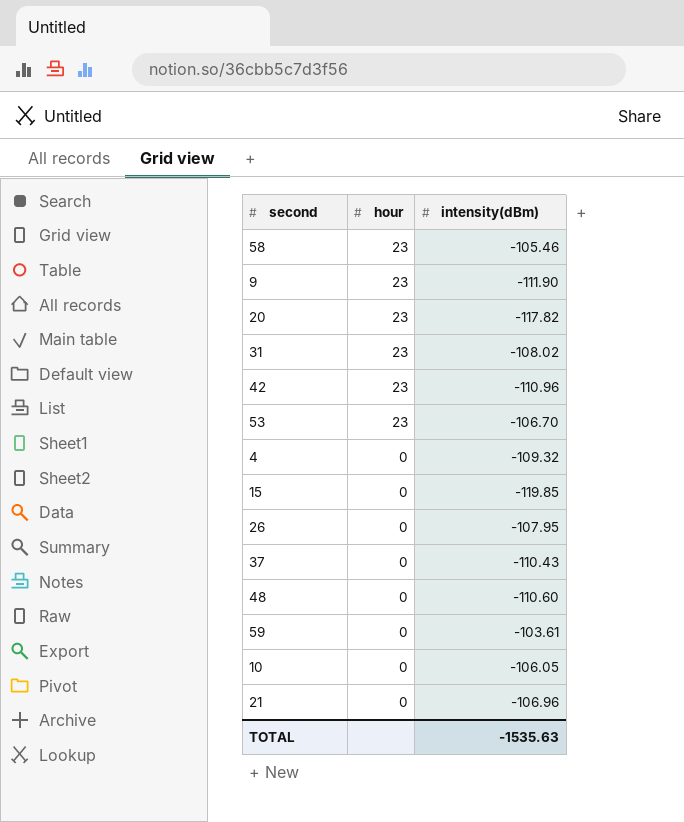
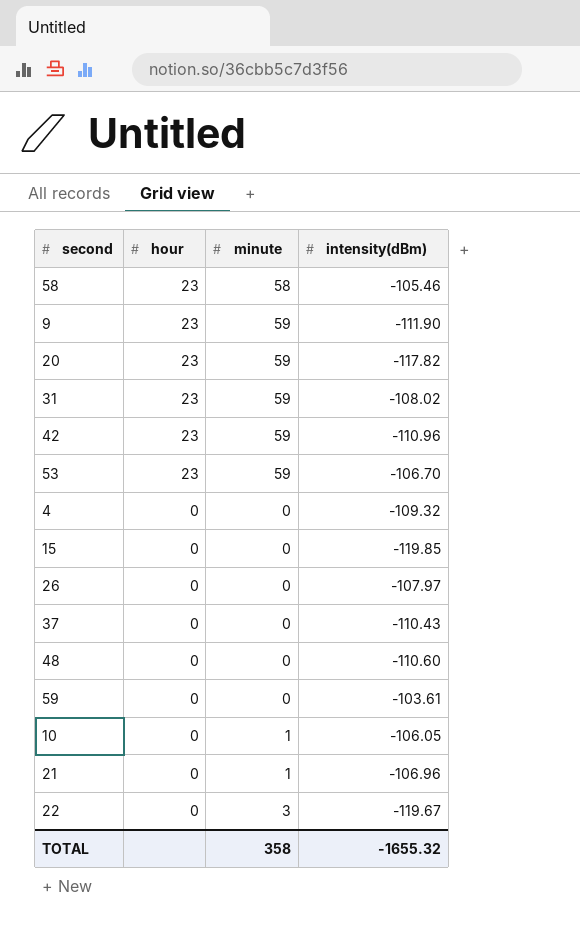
column minute | position: none -> 3
26 | intensity(dBm): -107.95 -> -107.97
row 22: none -> 0 | 3 | -119.67
TOTAL | intensity(dBm): -1535.63 -> -1655.32

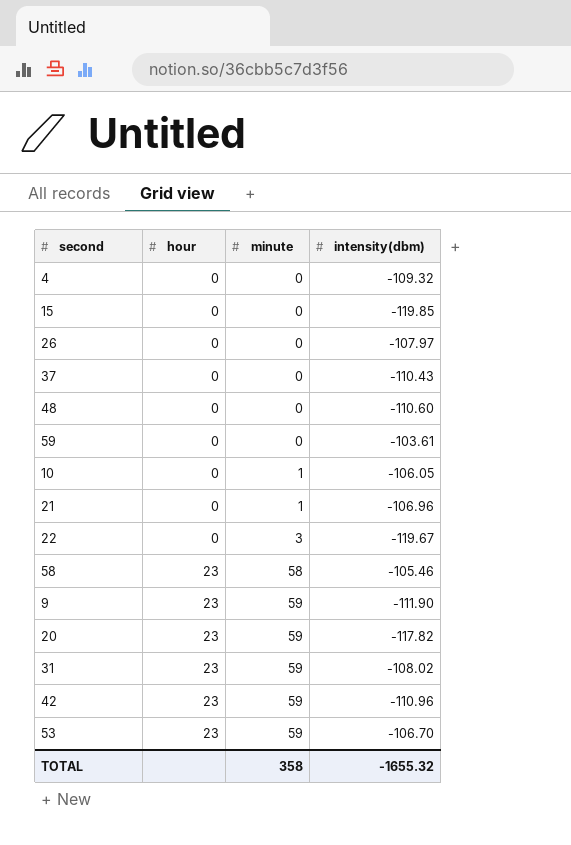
row order: hour descending -> hour ascending
column name: intensity(dBm) -> intensity(dbm)

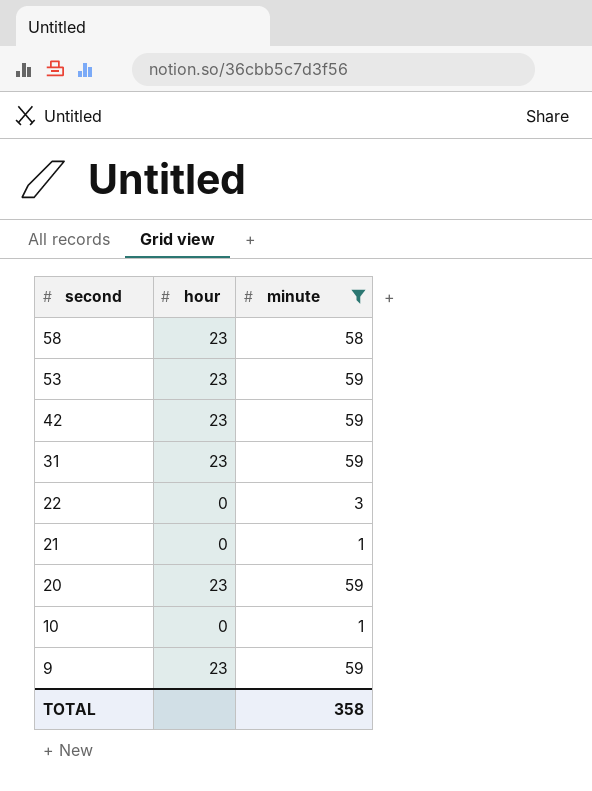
filter: none -> minute != 0
row order: hour ascending -> second descending
column intensity(dbm) | position: 4 -> none

